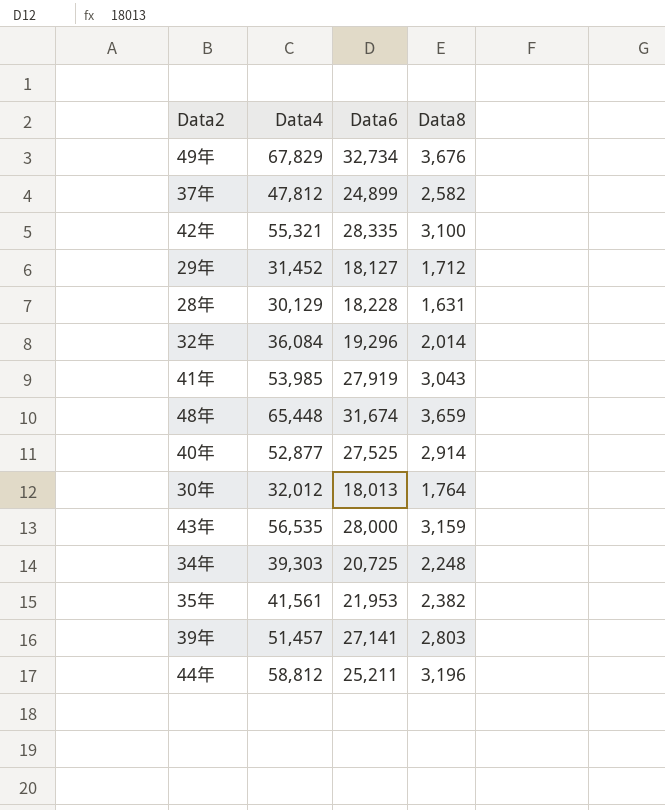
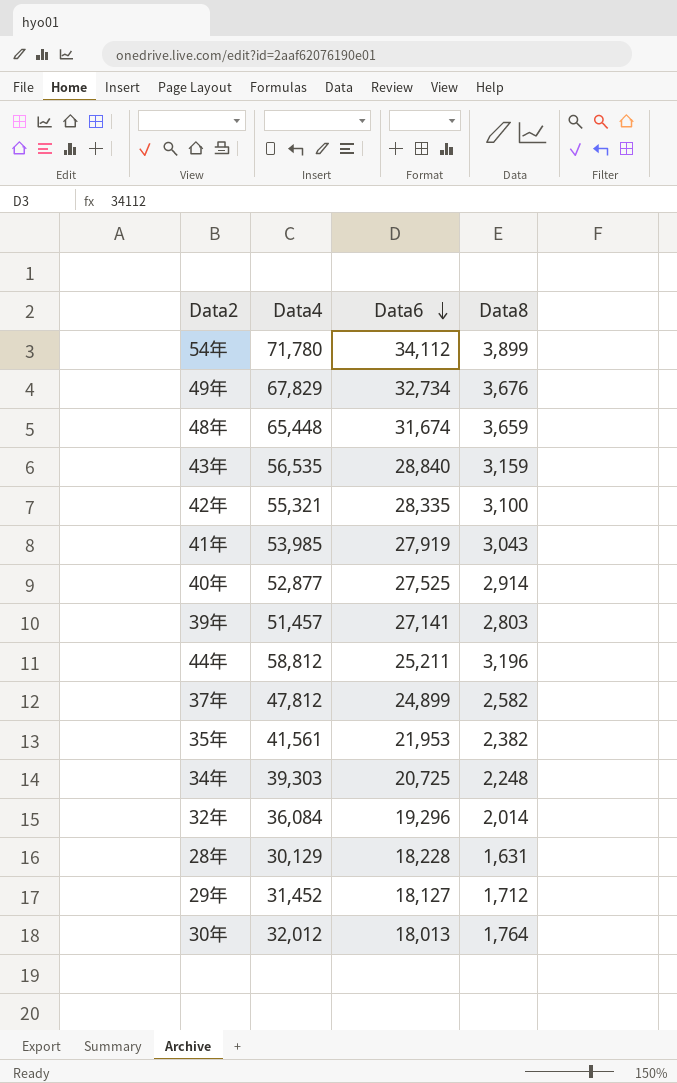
row order: none -> Data6 descending
row 54年: none -> 71,780 | 34,112 | 3,899
43年 | Data6: 28,000 -> 28,840

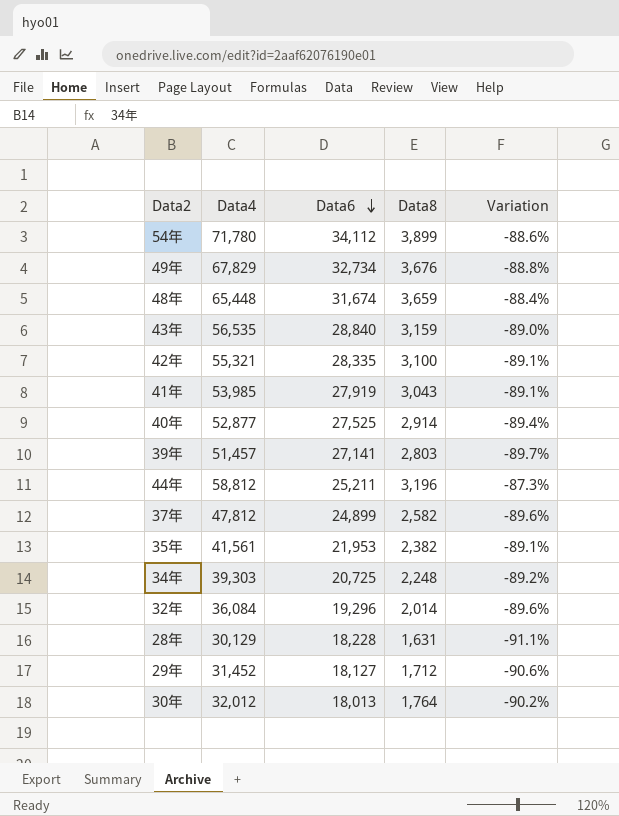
column Variation | formula: none -> ([Data8] - [Data6]) / [Data6]

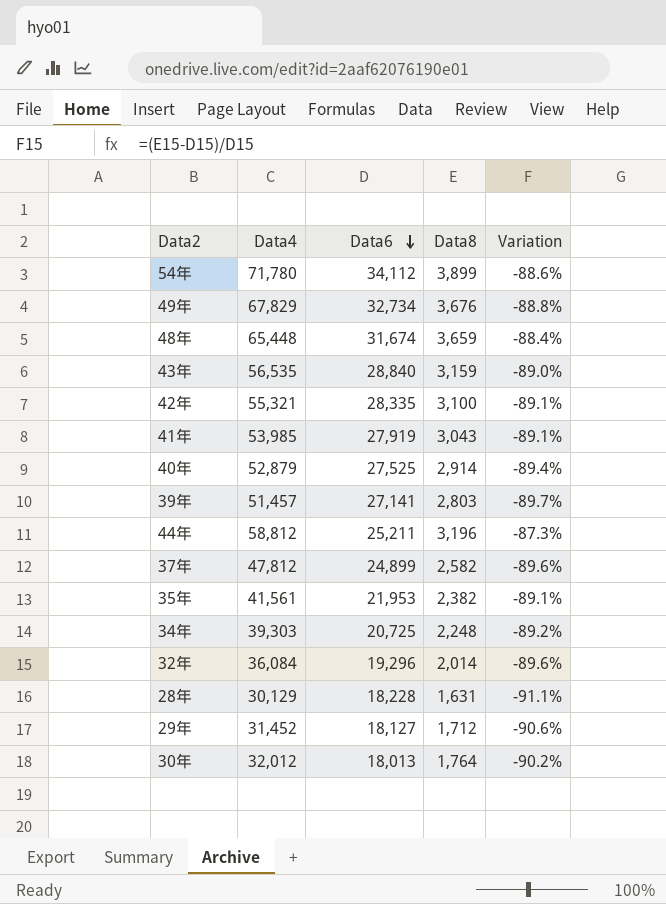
40年 | Data4: 52,877 -> 52,879

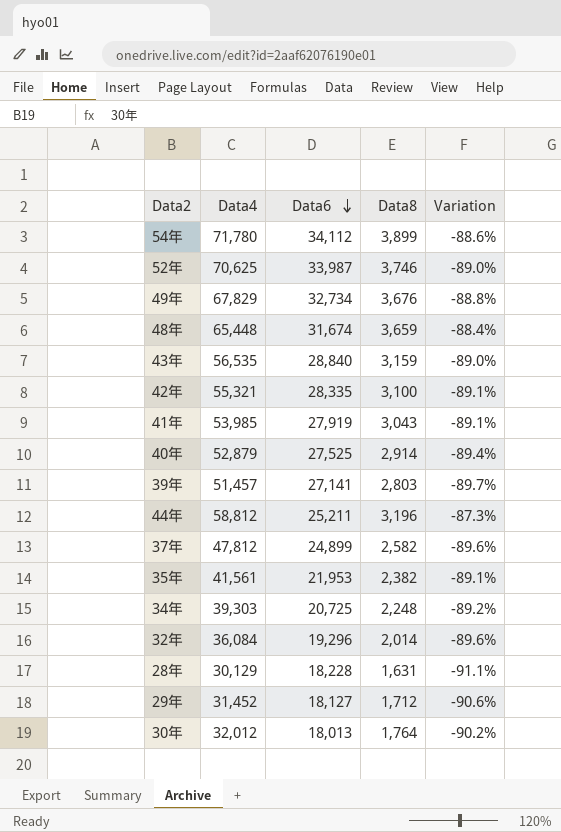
row 52年: none -> 70,625 | 33,987 | 3,746 | -89.0%

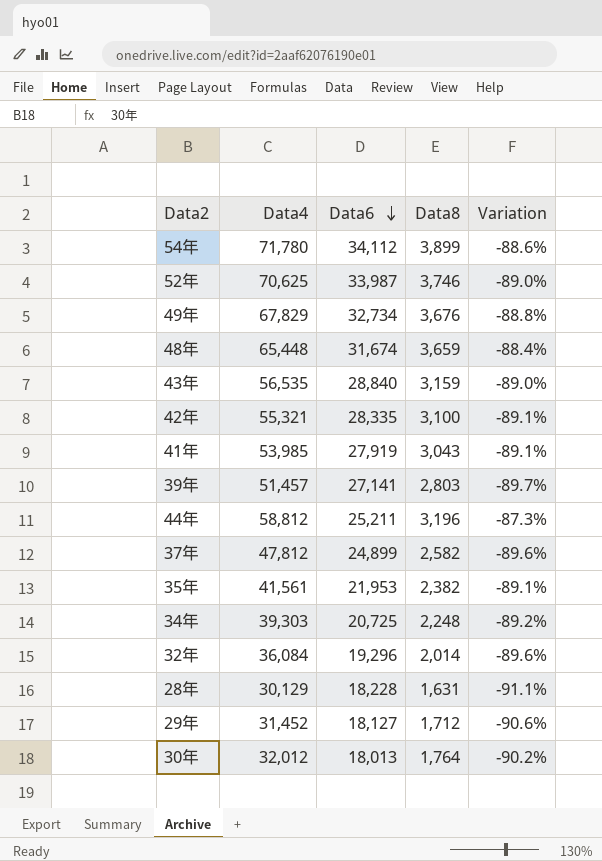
row 40年: 52,879 | 27,525 | 2,914 | -89.4% -> none

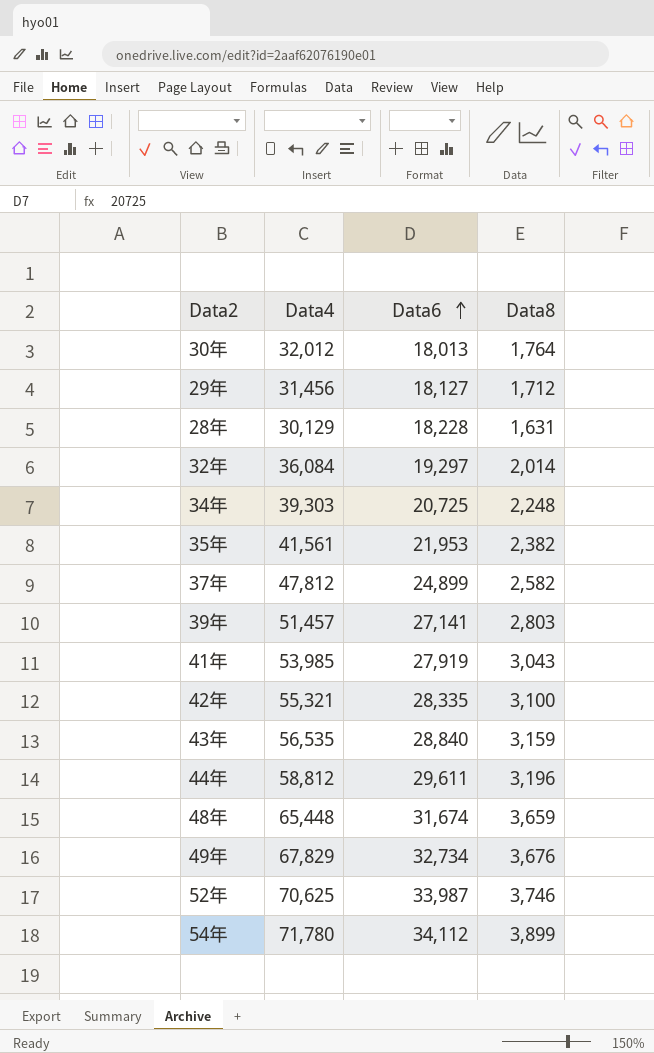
row order: Data6 descending -> Data6 ascending
column Variation | formula: ([Data8] - [Data6]) / [Data6] -> none
29年 | Data4: 31,452 -> 31,456
32年 | Data6: 19,296 -> 19,297
44年 | Data6: 25,211 -> 29,611

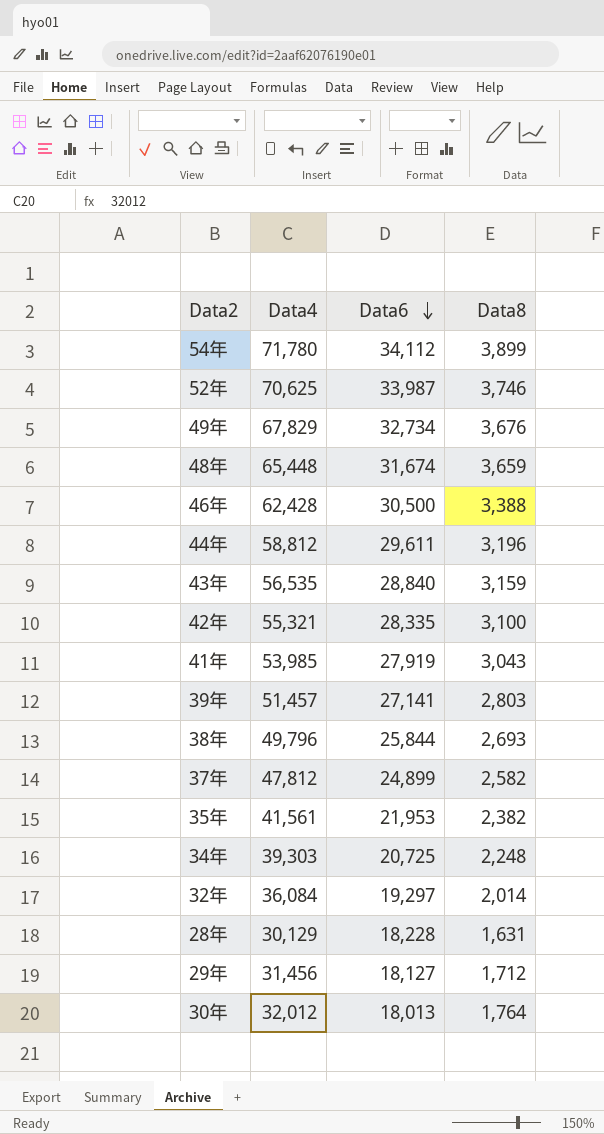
row order: Data6 ascending -> Data6 descending
row 46年: none -> 62,428 | 30,500 | 3,388
row 38年: none -> 49,796 | 25,844 | 2,693

